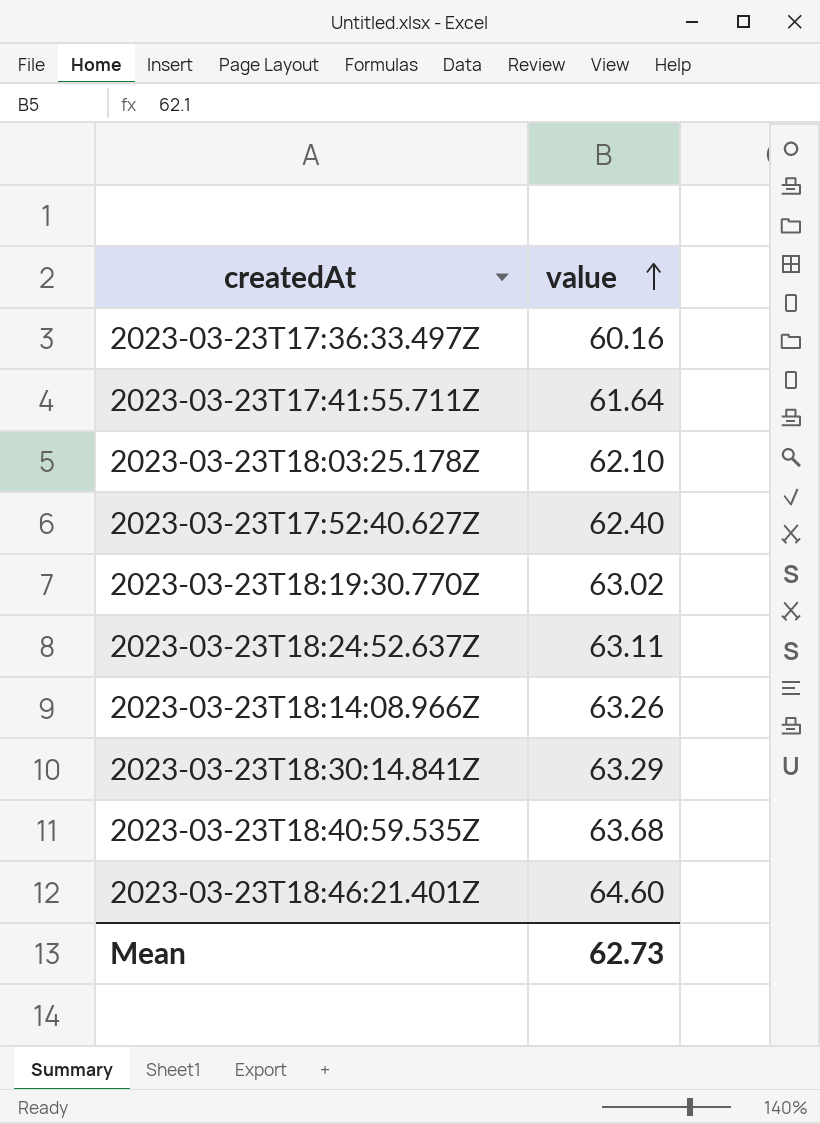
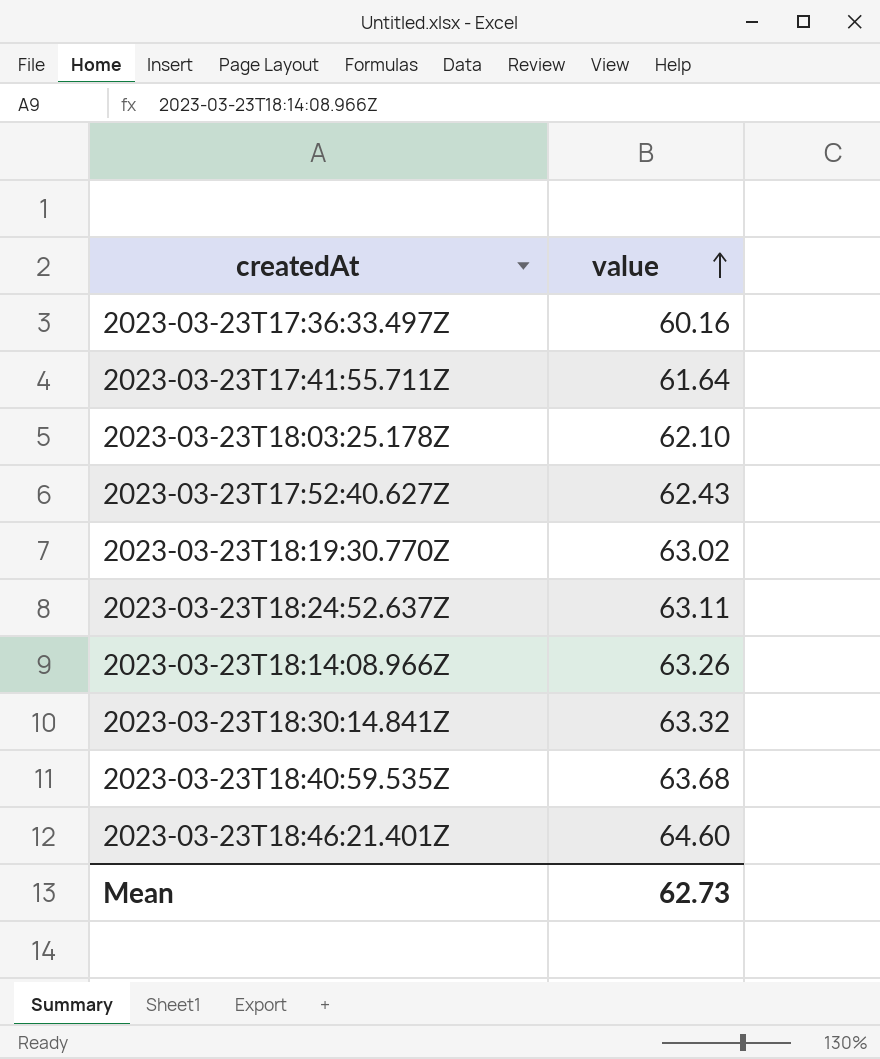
2023-03-23T17:52:40.627Z | value: 62.40 -> 62.43
2023-03-23T18:30:14.841Z | value: 63.29 -> 63.32

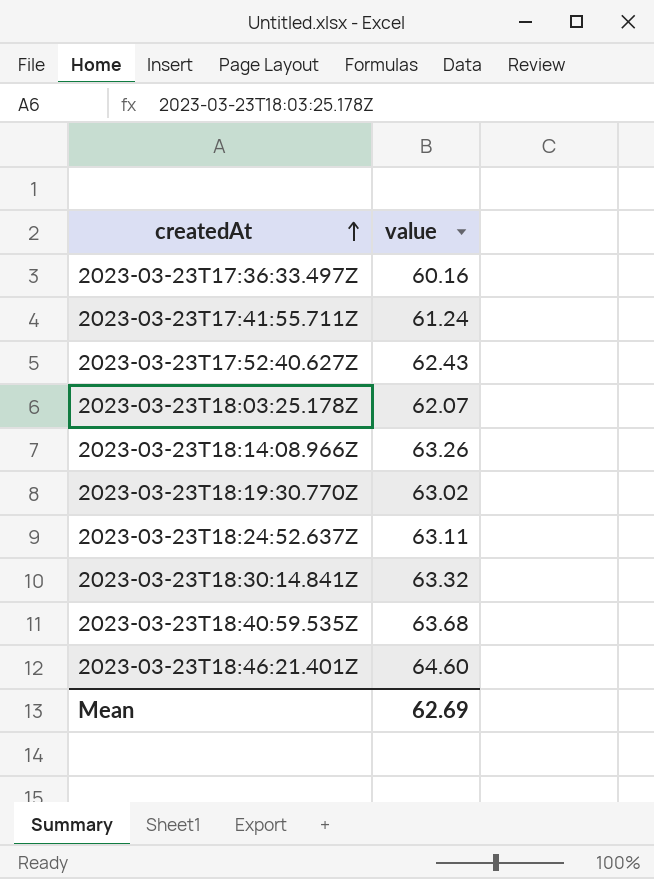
row order: value ascending -> createdAt ascending
2023-03-23T17:41:55.711Z | value: 61.64 -> 61.24
2023-03-23T18:03:25.178Z | value: 62.10 -> 62.07
Mean | value: 62.73 -> 62.69

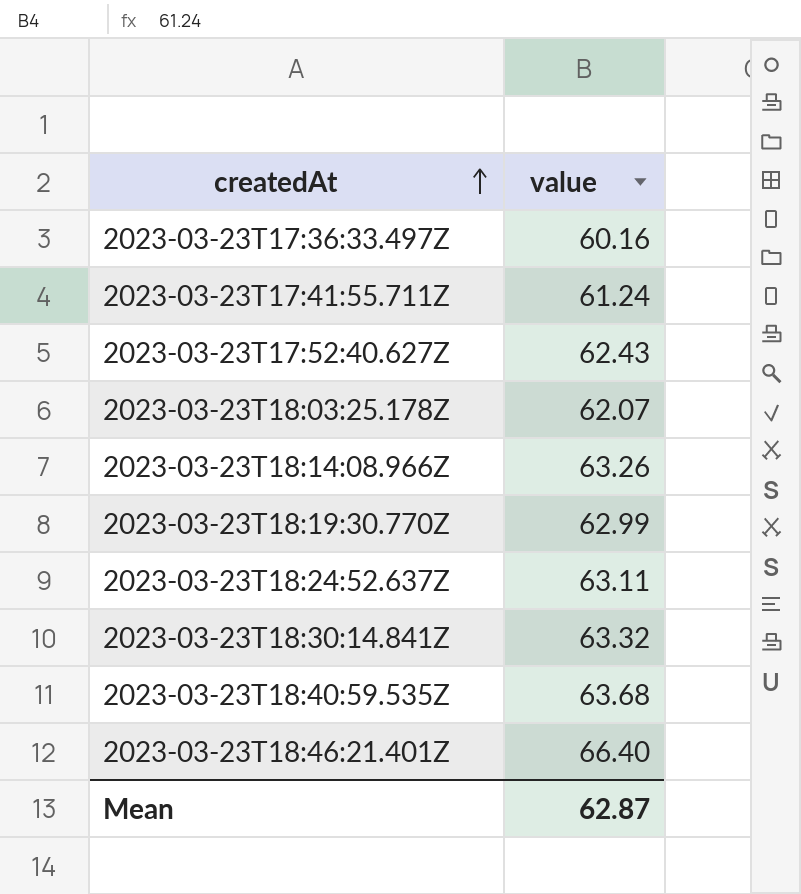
2023-03-23T18:19:30.770Z | value: 63.02 -> 62.99
2023-03-23T18:46:21.401Z | value: 64.60 -> 66.40
Mean | value: 62.69 -> 62.87

